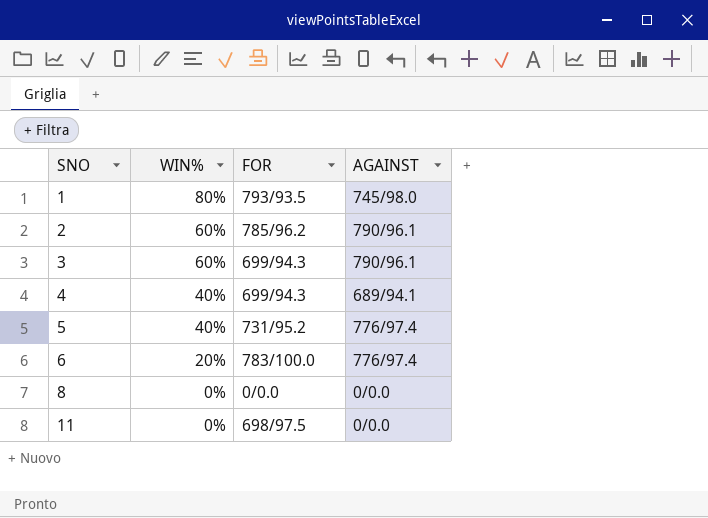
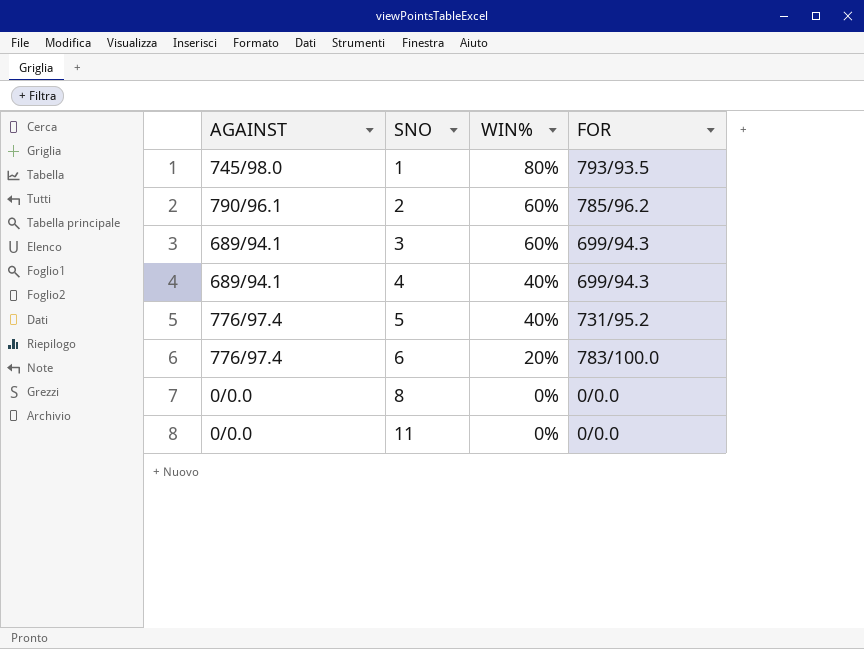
column AGAINST | position: 4 -> 1
3 | AGAINST: 790/96.1 -> 689/94.1
11 | FOR: 698/97.5 -> 0/0.0

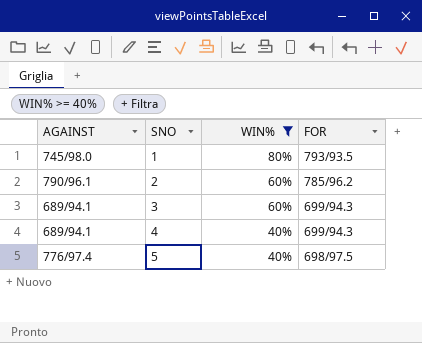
filter: none -> WIN% >= 40%
5 | FOR: 731/95.2 -> 698/97.5

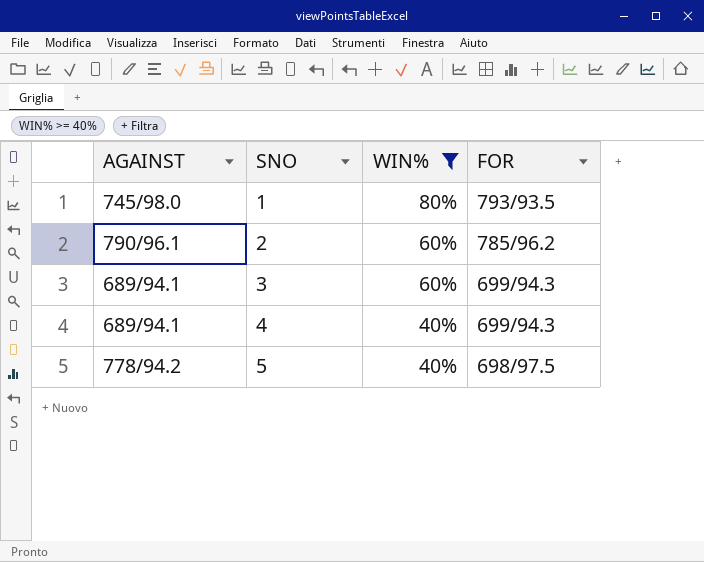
5 | AGAINST: 776/97.4 -> 778/94.2

